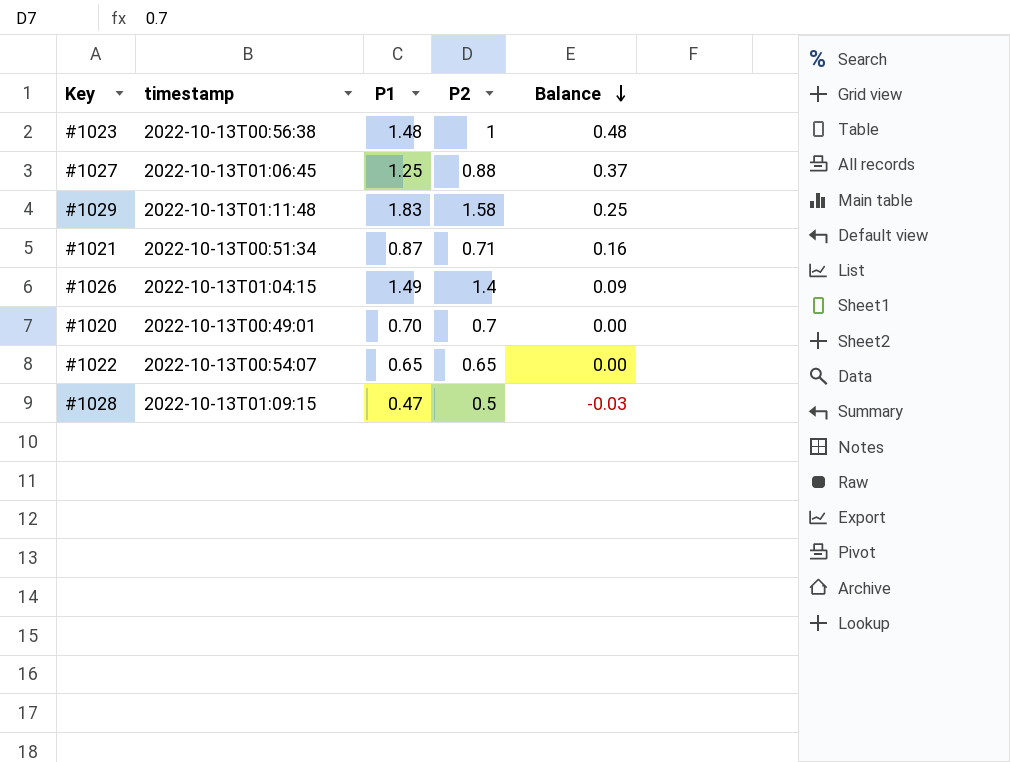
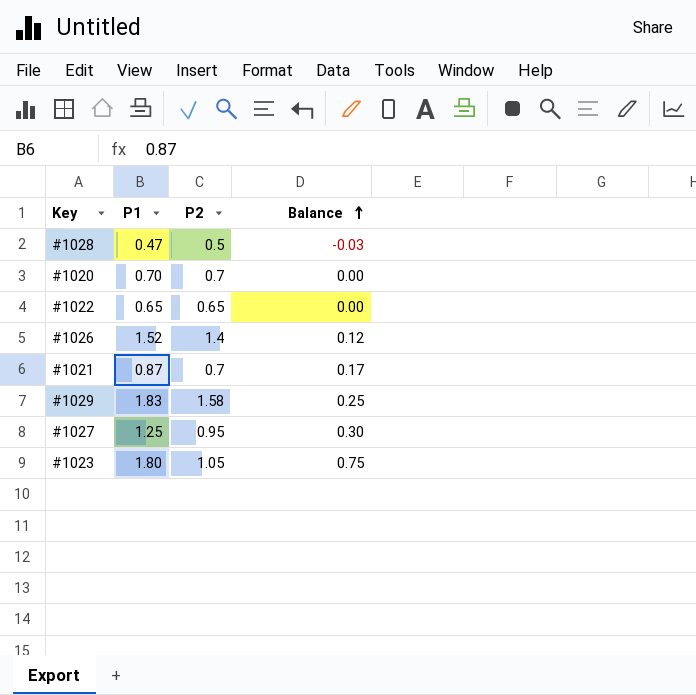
row order: Balance descending -> Balance ascending
column timestamp | position: 2 -> none
#1026 | P1: 1.49 -> 1.52
#1026 | Balance: 0.09 -> 0.12
#1021 | P2: 0.71 -> 0.7
#1021 | Balance: 0.16 -> 0.17
#1027 | P2: 0.88 -> 0.95
#1027 | Balance: 0.37 -> 0.30
#1023 | P1: 1.48 -> 1.80
#1023 | P2: 1 -> 1.05
#1023 | Balance: 0.48 -> 0.75

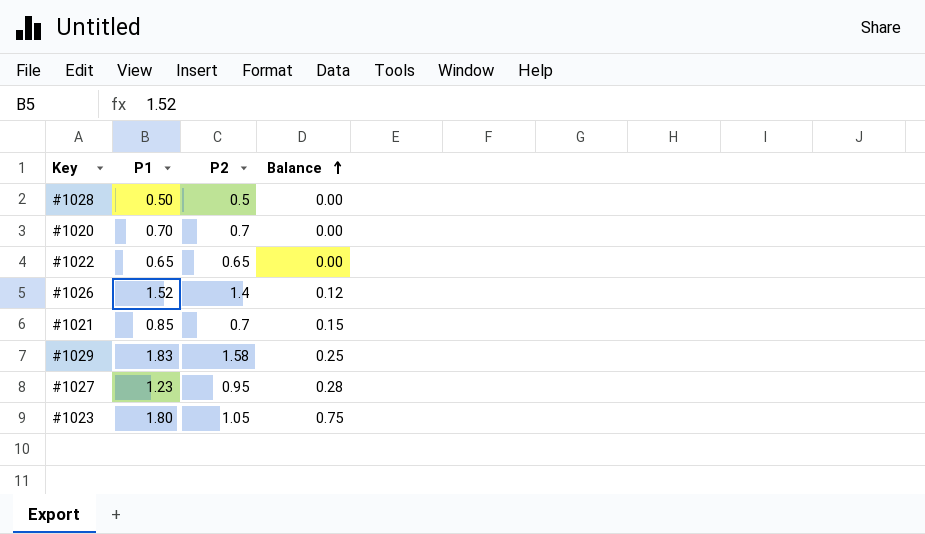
#1028 | P1: 0.47 -> 0.50
#1028 | Balance: -0.03 -> 0.00
#1021 | P1: 0.87 -> 0.85
#1021 | Balance: 0.17 -> 0.15
#1027 | P1: 1.25 -> 1.23
#1027 | Balance: 0.30 -> 0.28

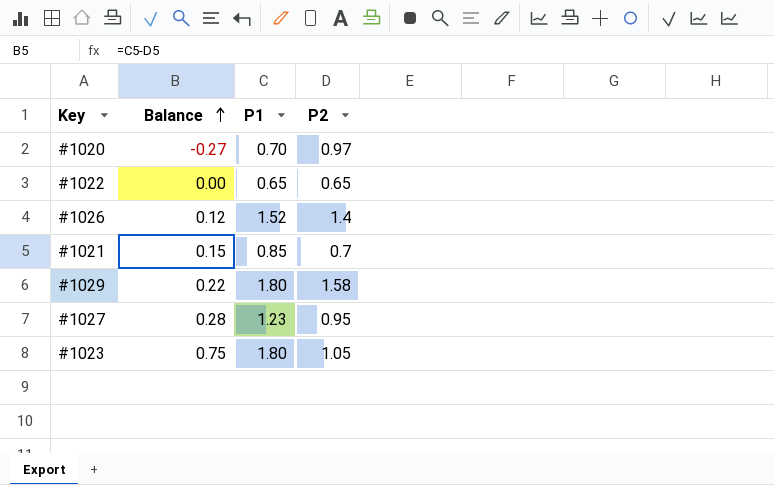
column Balance | position: 4 -> 2
row #1028: 0.50 | 0.5 | 0.00 -> none
#1020 | Balance: 0.00 -> -0.27
#1020 | P2: 0.7 -> 0.97
#1029 | Balance: 0.25 -> 0.22
#1029 | P1: 1.83 -> 1.80

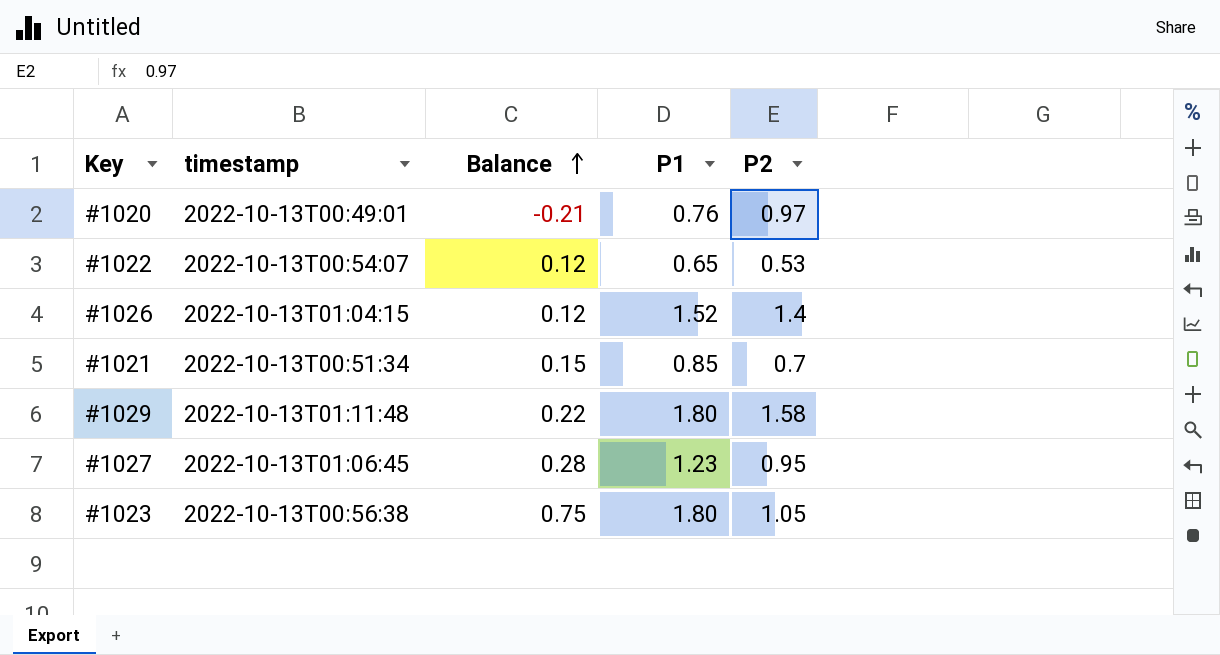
column timestamp | position: none -> 2
#1020 | Balance: -0.27 -> -0.21
#1020 | P1: 0.70 -> 0.76
#1022 | Balance: 0.00 -> 0.12
#1022 | P2: 0.65 -> 0.53

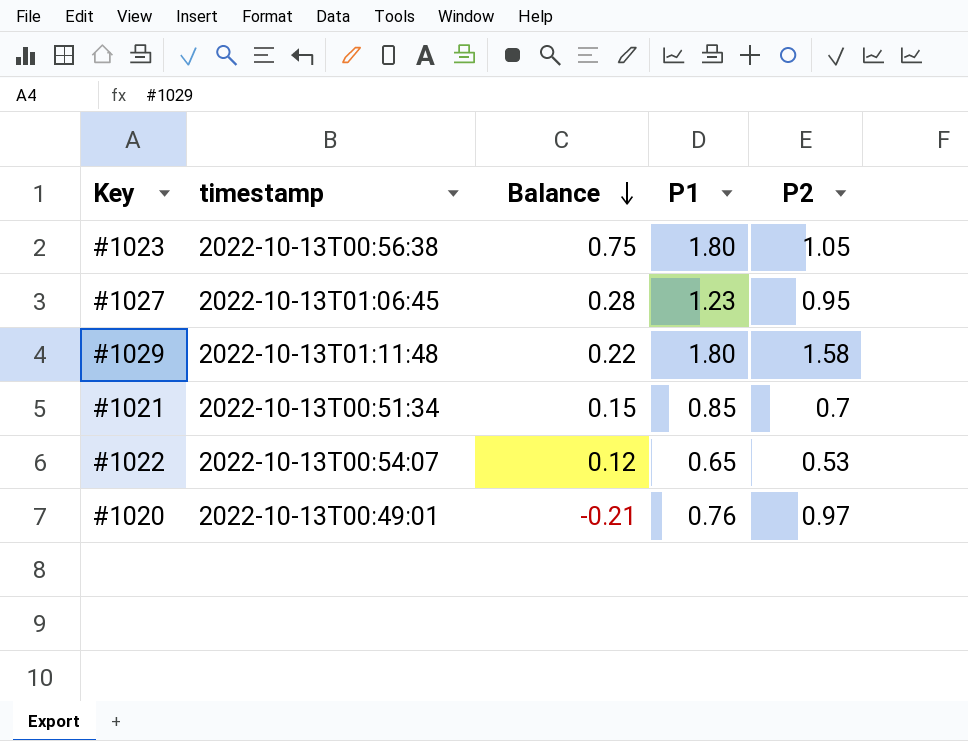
row order: Balance ascending -> Balance descending
row #1026: 2022-10-13T01:04:15 | 0.12 | 1.52 | 1.4 -> none

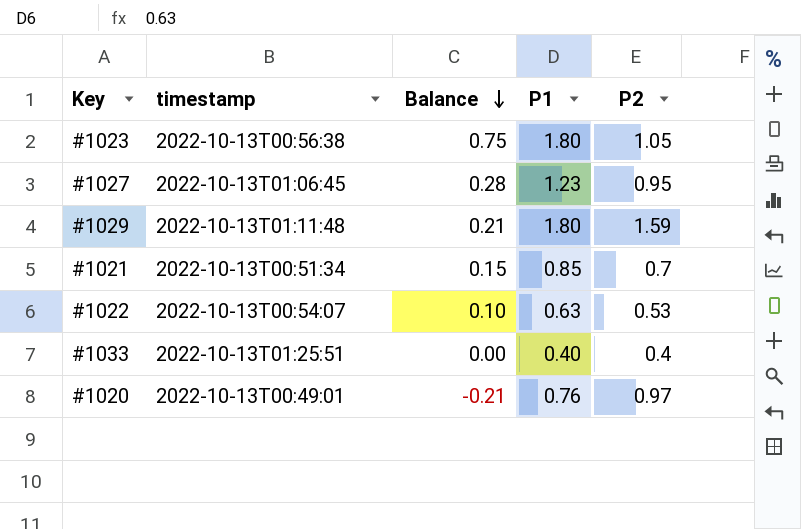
#1029 | Balance: 0.22 -> 0.21
#1029 | P2: 1.58 -> 1.59
#1022 | Balance: 0.12 -> 0.10
#1022 | P1: 0.65 -> 0.63
row #1033: none -> 2022-10-13T01:25:51 | 0.00 | 0.40 | 0.4

